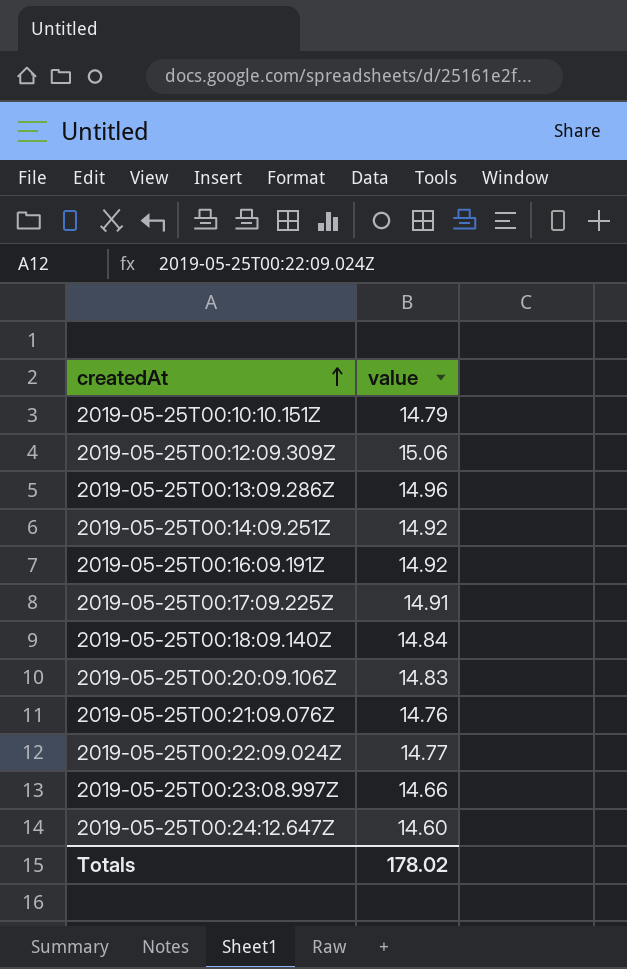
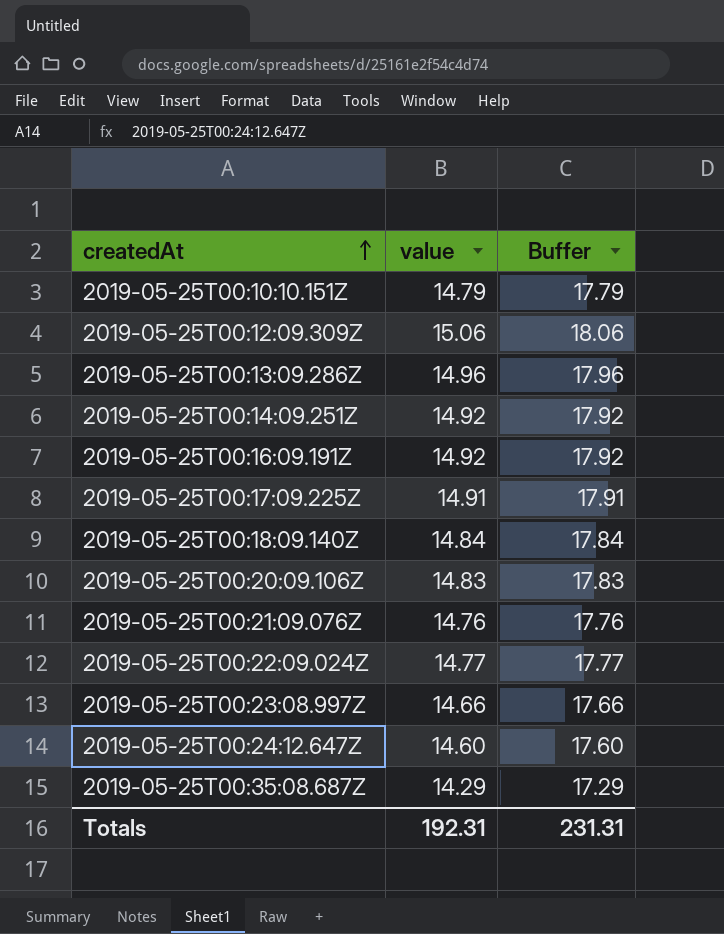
column Buffer | formula: none -> [value] + 3
row 2019-05-25T00:35:08.687Z: none -> 14.29 | 17.29
Totals | value: 178.02 -> 192.31

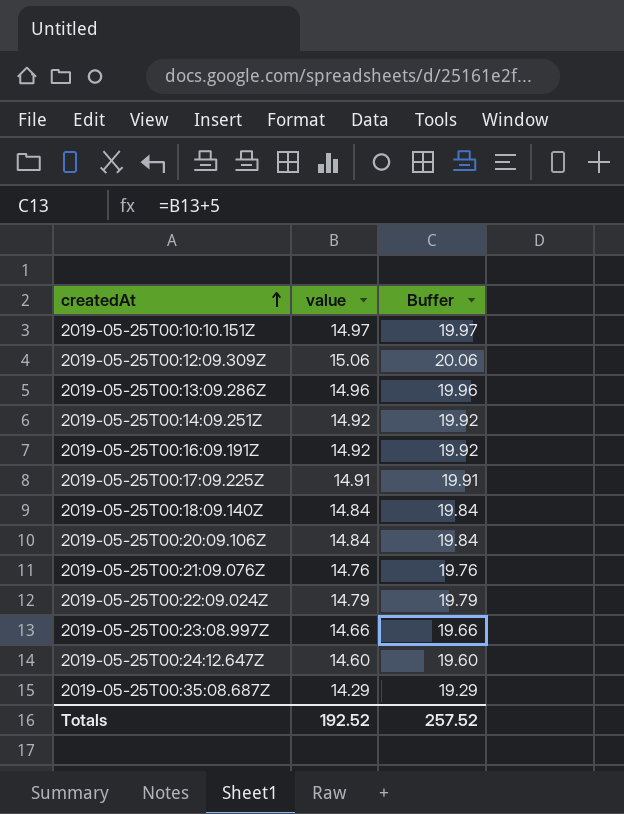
column Buffer | formula: [value] + 3 -> [value] + 5
2019-05-25T00:10:10.151Z | value: 14.79 -> 14.97
2019-05-25T00:20:09.106Z | value: 14.83 -> 14.84
2019-05-25T00:22:09.024Z | value: 14.77 -> 14.79
Totals | value: 192.31 -> 192.52
Totals | Buffer: 231.31 -> 257.52

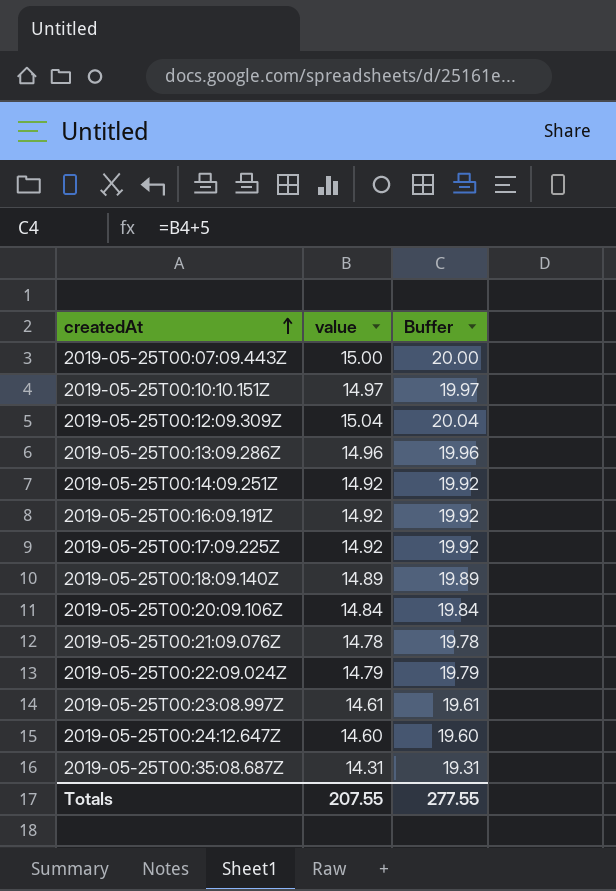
row 2019-05-25T00:07:09.443Z: none -> 15.00 | 20.00
2019-05-25T00:12:09.309Z | value: 15.06 -> 15.04
2019-05-25T00:12:09.309Z | Buffer: 20.06 -> 20.04
2019-05-25T00:17:09.225Z | value: 14.91 -> 14.92
2019-05-25T00:17:09.225Z | Buffer: 19.91 -> 19.92
2019-05-25T00:18:09.140Z | value: 14.84 -> 14.89
2019-05-25T00:18:09.140Z | Buffer: 19.84 -> 19.89
2019-05-25T00:21:09.076Z | value: 14.76 -> 14.78
2019-05-25T00:21:09.076Z | Buffer: 19.76 -> 19.78
2019-05-25T00:23:08.997Z | value: 14.66 -> 14.61
2019-05-25T00:23:08.997Z | Buffer: 19.66 -> 19.61
2019-05-25T00:35:08.687Z | value: 14.29 -> 14.31
2019-05-25T00:35:08.687Z | Buffer: 19.29 -> 19.31
Totals | value: 192.52 -> 207.55
Totals | Buffer: 257.52 -> 277.55

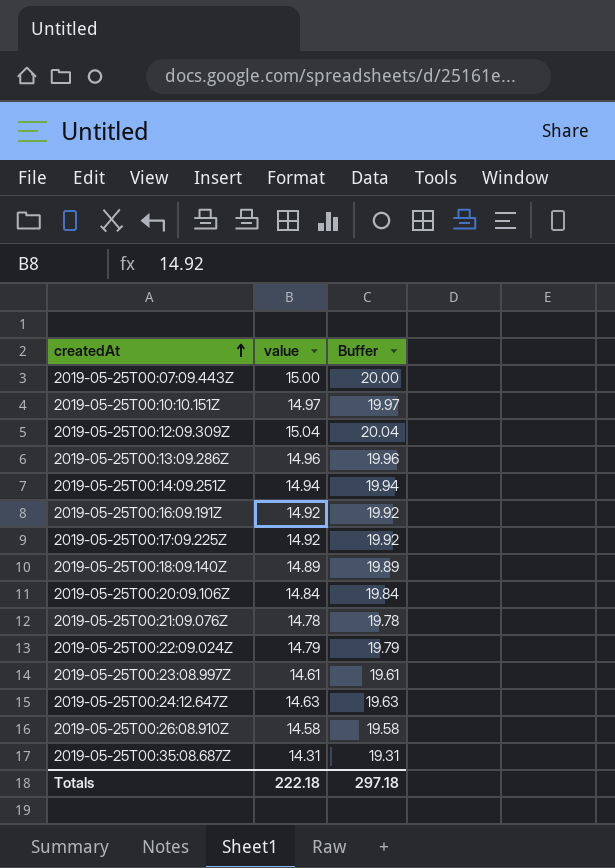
2019-05-25T00:14:09.251Z | value: 14.92 -> 14.94
2019-05-25T00:14:09.251Z | Buffer: 19.92 -> 19.94
2019-05-25T00:24:12.647Z | value: 14.60 -> 14.63
2019-05-25T00:24:12.647Z | Buffer: 19.60 -> 19.63
row 2019-05-25T00:26:08.910Z: none -> 14.58 | 19.58
Totals | value: 207.55 -> 222.18
Totals | Buffer: 277.55 -> 297.18

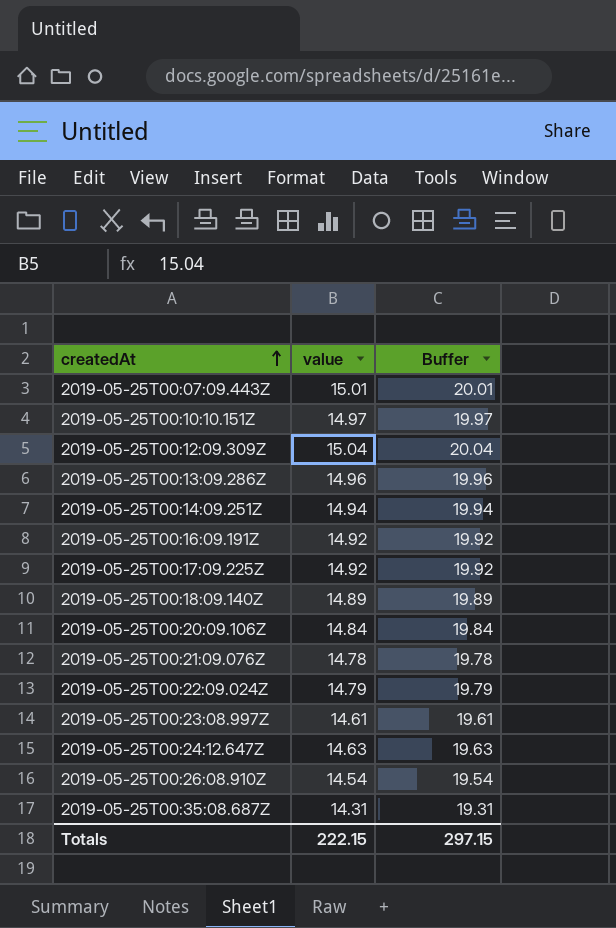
2019-05-25T00:07:09.443Z | value: 15.00 -> 15.01
2019-05-25T00:07:09.443Z | Buffer: 20.00 -> 20.01
2019-05-25T00:26:08.910Z | value: 14.58 -> 14.54
2019-05-25T00:26:08.910Z | Buffer: 19.58 -> 19.54
Totals | value: 222.18 -> 222.15
Totals | Buffer: 297.18 -> 297.15

